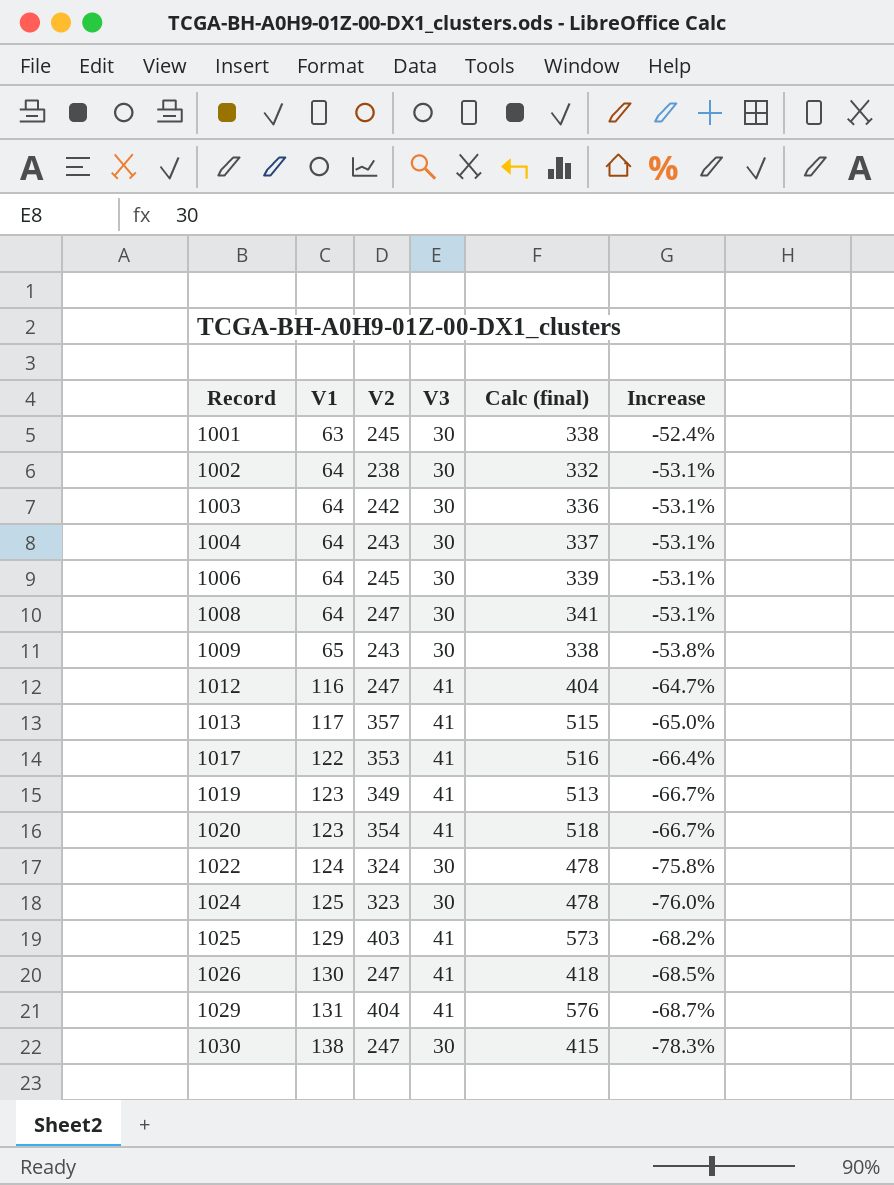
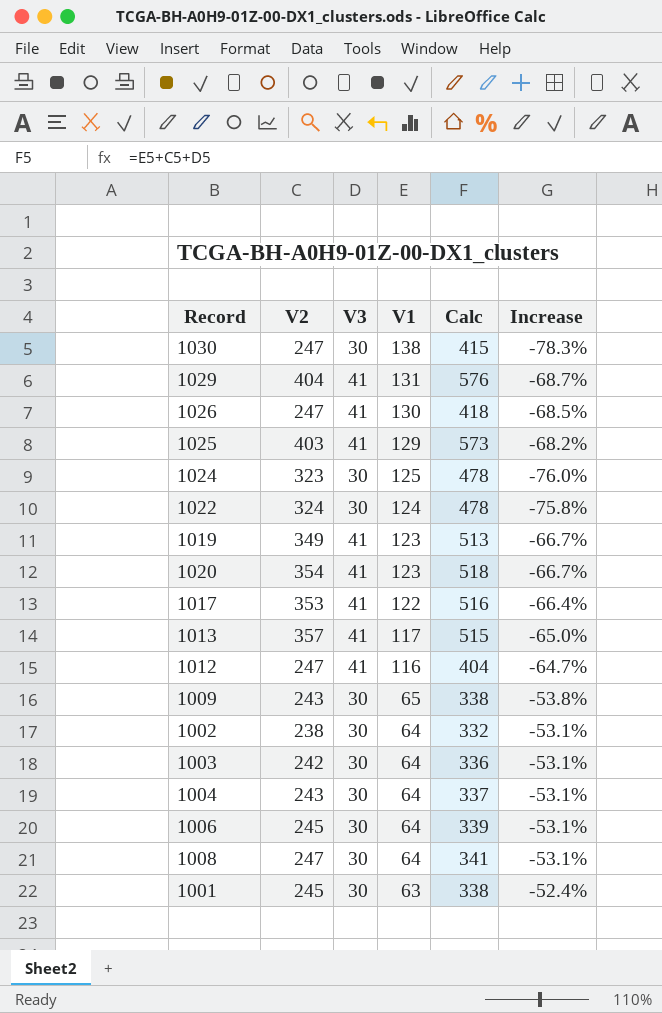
row order: Record ascending -> V1 descending
column V1 | position: 2 -> 4
column name: Calc (final) -> Calc

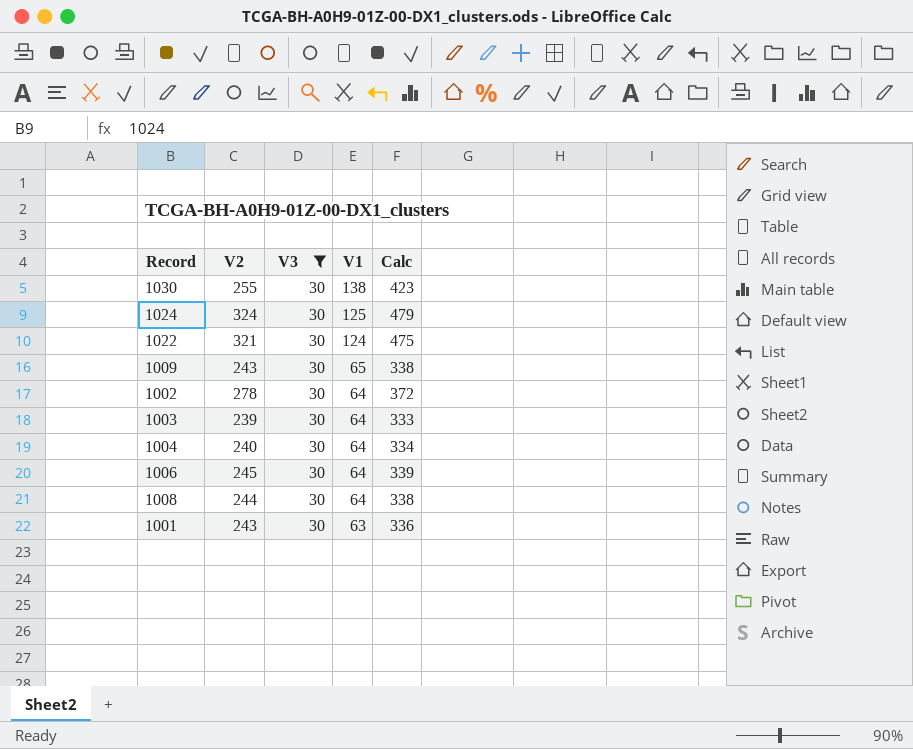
filter: none -> V3 = 30
column Increase | formula: ([V3] - [V1]) / [V1] -> none
1030 | V2: 247 -> 255
1030 | Calc: 415 -> 423
1024 | V2: 323 -> 324
1024 | Calc: 478 -> 479
1022 | V2: 324 -> 321
1022 | Calc: 478 -> 475
1002 | V2: 238 -> 278
1002 | Calc: 332 -> 372
1003 | V2: 242 -> 239
1003 | Calc: 336 -> 333
1004 | V2: 243 -> 240
1004 | Calc: 337 -> 334
1008 | V2: 247 -> 244
1008 | Calc: 341 -> 338
1001 | V2: 245 -> 243
1001 | Calc: 338 -> 336

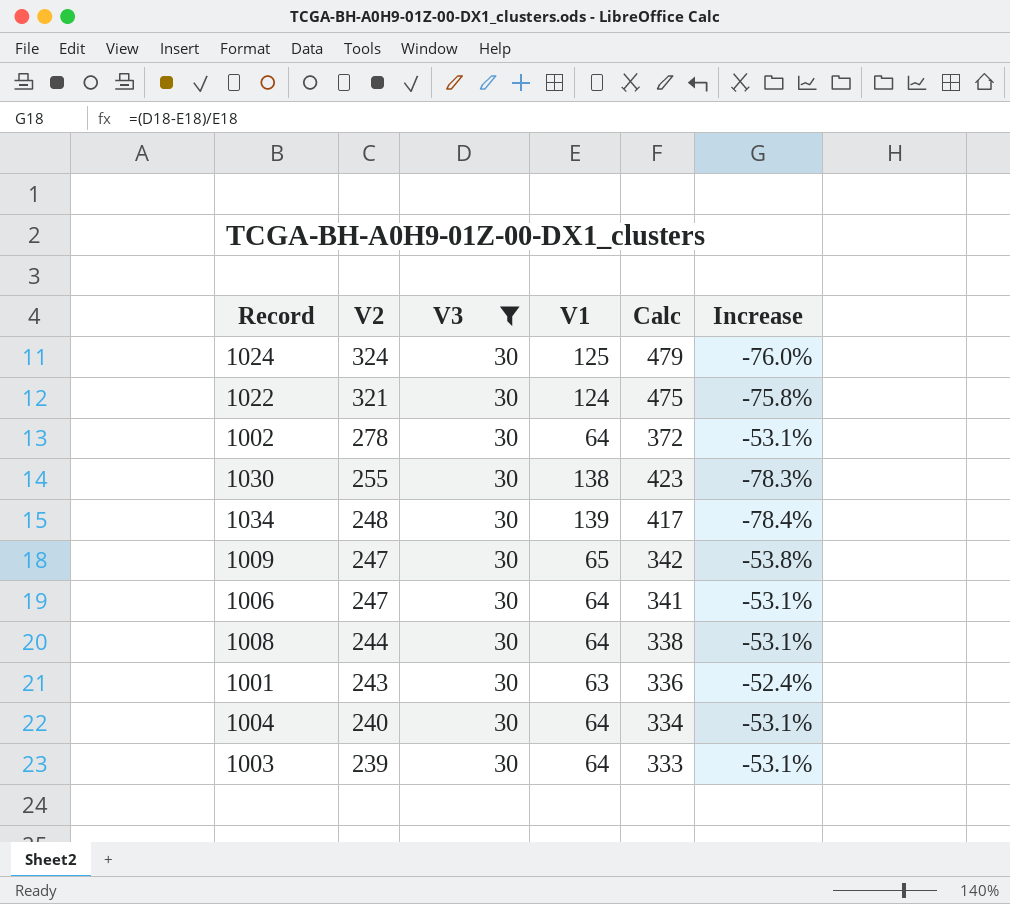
row order: V1 descending -> V2 descending
column Increase | formula: none -> ([V3] - [V1]) / [V1]
row 1034: none -> 248 | 30 | 139 | 417 | -78.4%
1009 | V2: 243 -> 247
1009 | Calc: 338 -> 342
1006 | V2: 245 -> 247
1006 | Calc: 339 -> 341

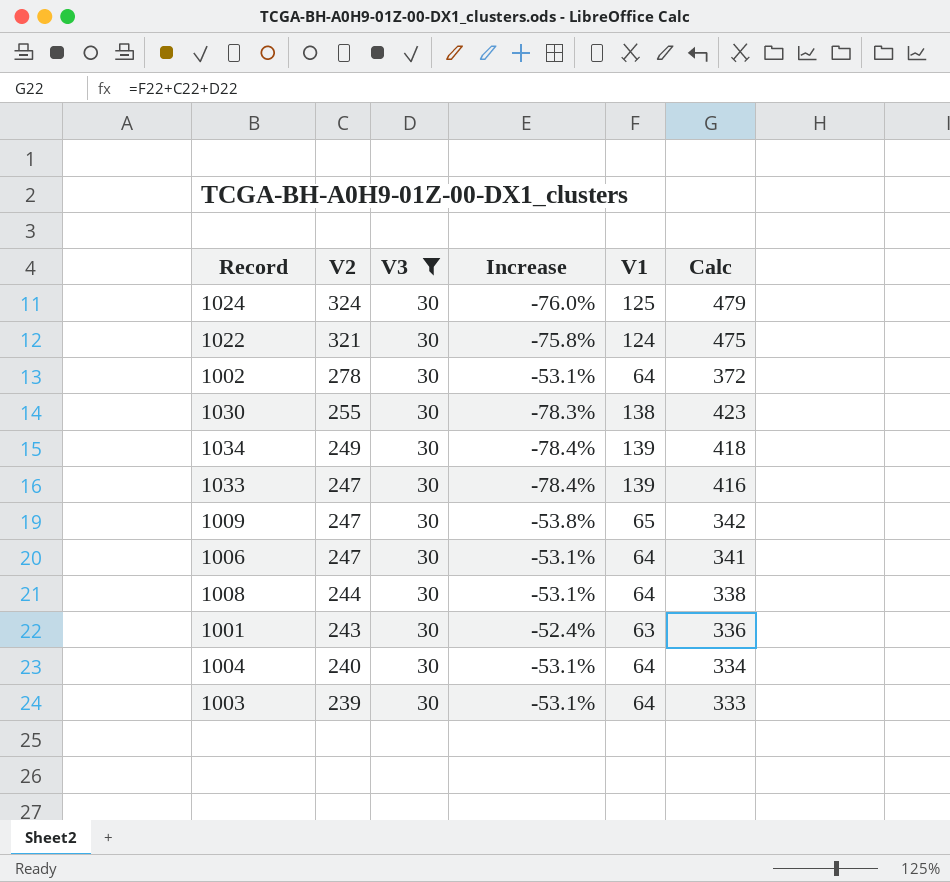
column Increase | position: 6 -> 4
1034 | V2: 248 -> 249
1034 | Calc: 417 -> 418
row 1033: none -> 247 | 30 | -78.4% | 139 | 416

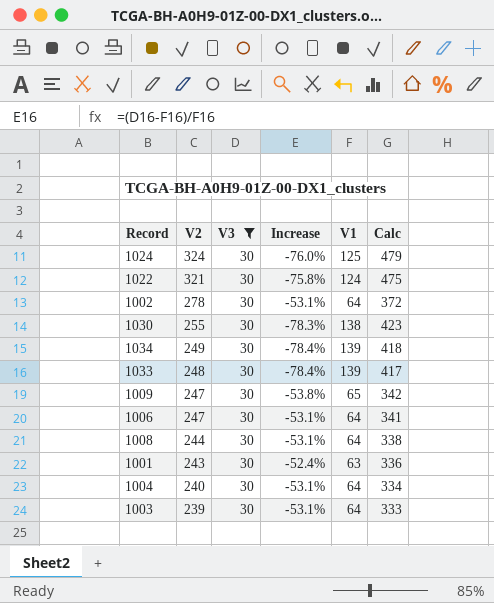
1033 | V2: 247 -> 248
1033 | Calc: 416 -> 417

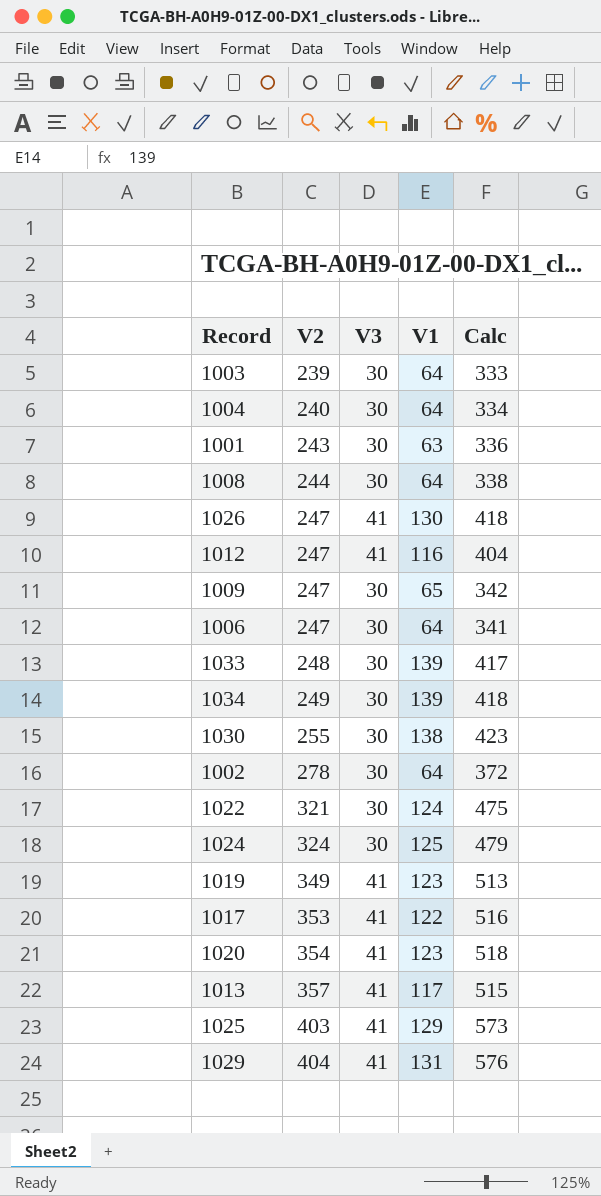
filter: V3 = 30 -> none
row order: V2 descending -> V2 ascending
column Increase | formula: ([V3] - [V1]) / [V1] -> none

